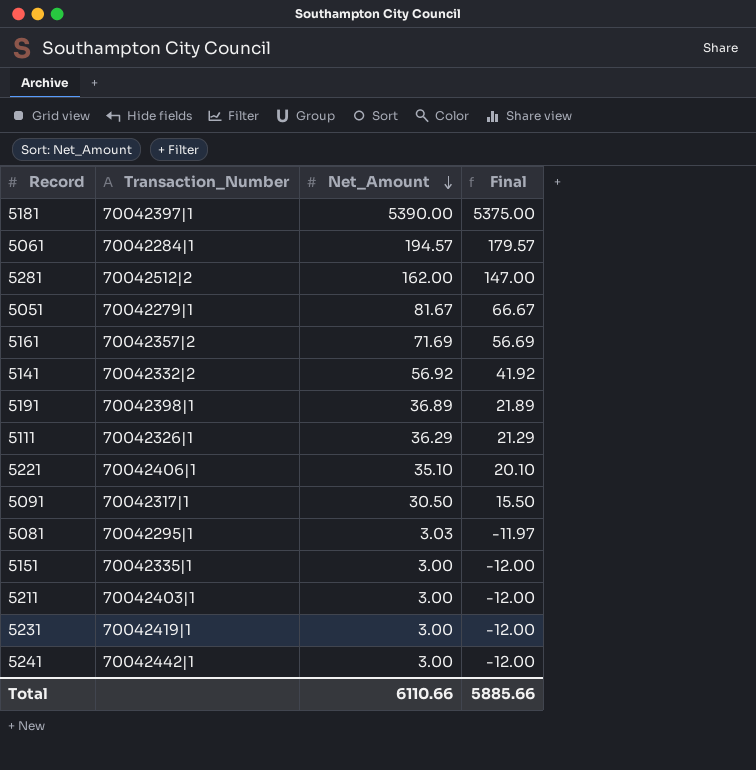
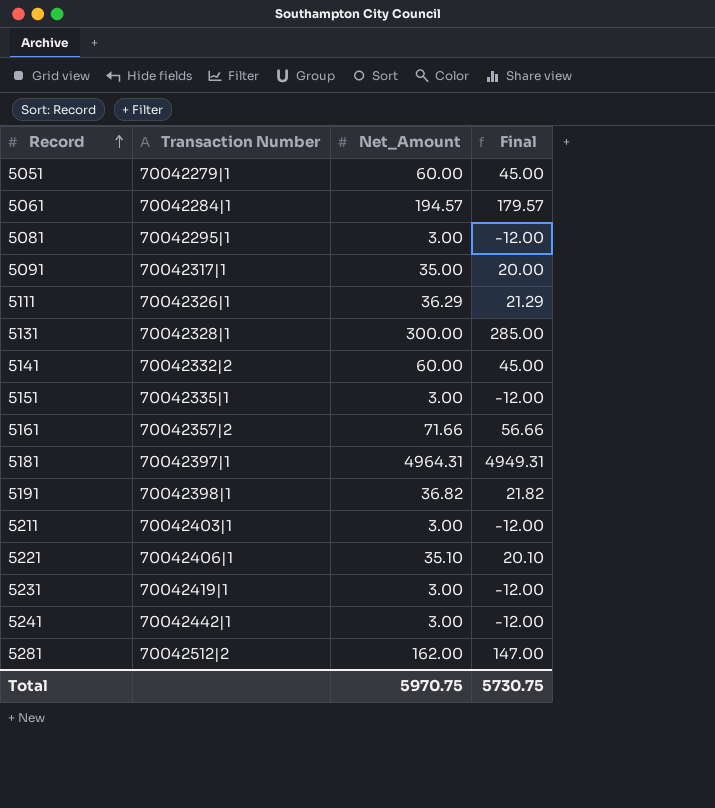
row order: Net_Amount descending -> Record ascending
column name: Transaction_Number -> Transaction Number
5051 | Net_Amount: 81.67 -> 60.00
5051 | Final: 66.67 -> 45.00
5081 | Net_Amount: 3.03 -> 3.00
5081 | Final: -11.97 -> -12.00
5091 | Net_Amount: 30.50 -> 35.00
5091 | Final: 15.50 -> 20.00
row 5131: none -> 70042328|1 | 300.00 | 285.00
5141 | Net_Amount: 56.92 -> 60.00
5141 | Final: 41.92 -> 45.00
5161 | Net_Amount: 71.69 -> 71.66
5161 | Final: 56.69 -> 56.66
5181 | Net_Amount: 5390.00 -> 4964.31
5181 | Final: 5375.00 -> 4949.31
5191 | Net_Amount: 36.89 -> 36.82
5191 | Final: 21.89 -> 21.82
Total | Net_Amount: 6110.66 -> 5970.75
Total | Final: 5885.66 -> 5730.75

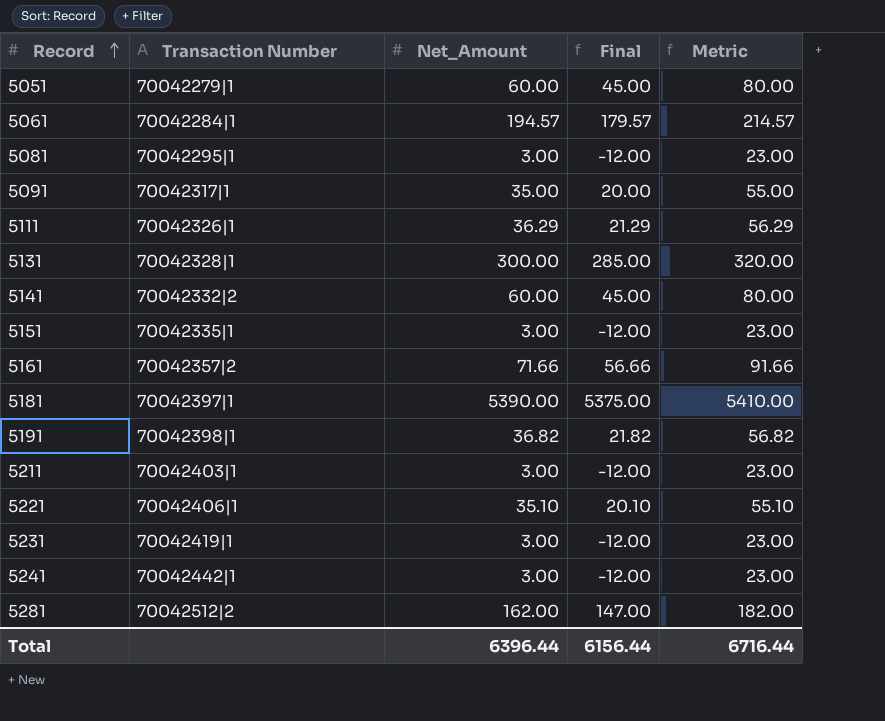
column Metric | formula: none -> [Net_Amount] + 20
5181 | Net_Amount: 4964.31 -> 5390.00
5181 | Final: 4949.31 -> 5375.00
Total | Net_Amount: 5970.75 -> 6396.44
Total | Final: 5730.75 -> 6156.44

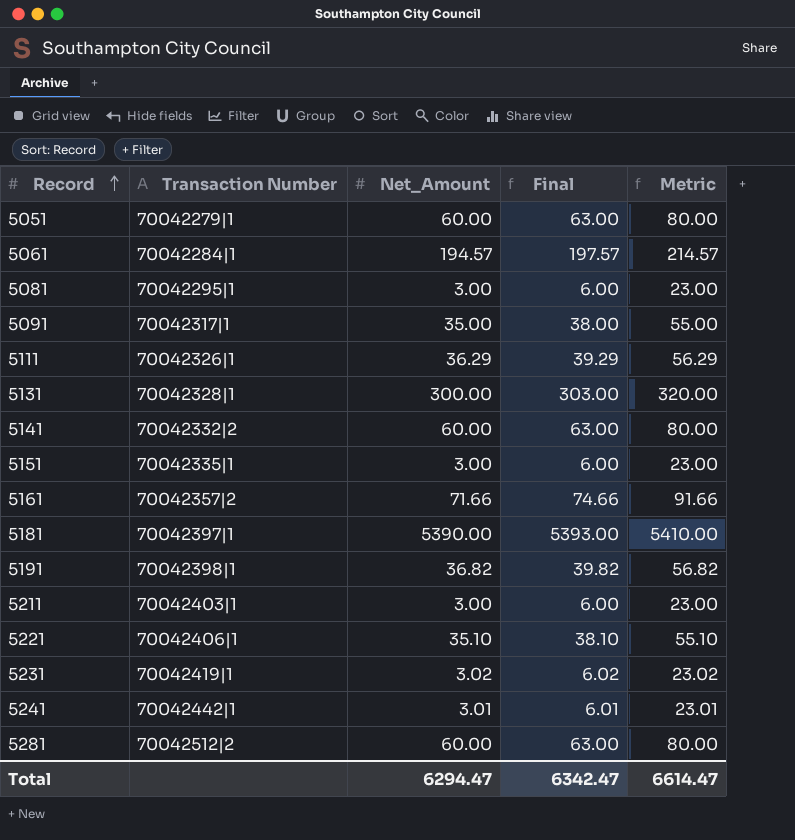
column Final | formula: [Net_Amount] - 15 -> [Net_Amount] + 3
5231 | Net_Amount: 3.00 -> 3.02
5231 | Metric: 23.00 -> 23.02
5241 | Net_Amount: 3.00 -> 3.01
5241 | Metric: 23.00 -> 23.01
5281 | Net_Amount: 162.00 -> 60.00
5281 | Metric: 182.00 -> 80.00
Total | Net_Amount: 6396.44 -> 6294.47
Total | Final: 6156.44 -> 6342.47
Total | Metric: 6716.44 -> 6614.47

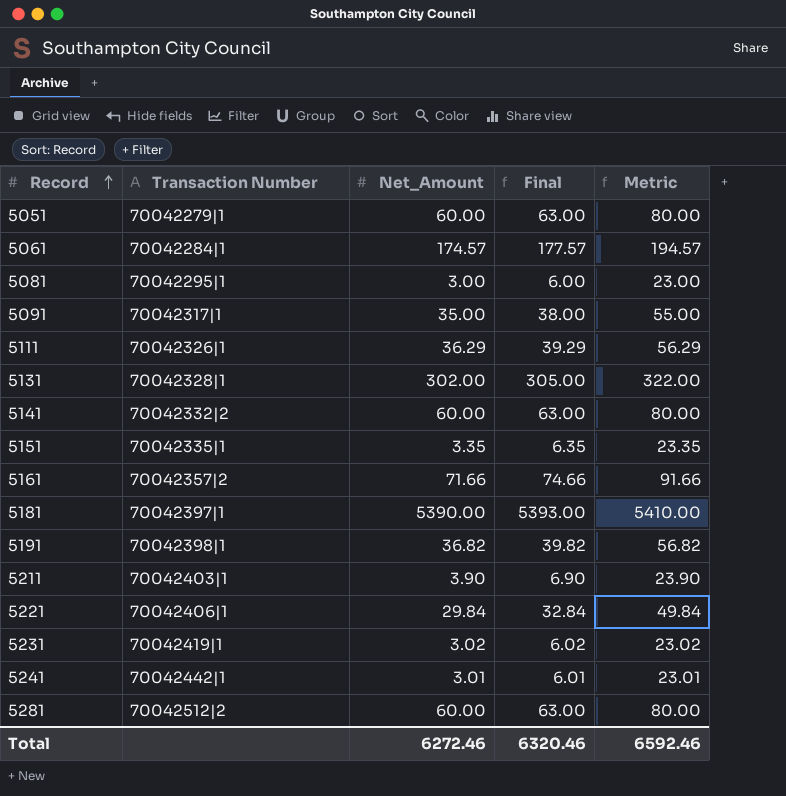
5061 | Net_Amount: 194.57 -> 174.57
5061 | Final: 197.57 -> 177.57
5061 | Metric: 214.57 -> 194.57
5131 | Net_Amount: 300.00 -> 302.00
5131 | Final: 303.00 -> 305.00
5131 | Metric: 320.00 -> 322.00
5151 | Net_Amount: 3.00 -> 3.35
5151 | Final: 6.00 -> 6.35
5151 | Metric: 23.00 -> 23.35
5211 | Net_Amount: 3.00 -> 3.90
5211 | Final: 6.00 -> 6.90
5211 | Metric: 23.00 -> 23.90
5221 | Net_Amount: 35.10 -> 29.84
5221 | Final: 38.10 -> 32.84
5221 | Metric: 55.10 -> 49.84
Total | Net_Amount: 6294.47 -> 6272.46
Total | Final: 6342.47 -> 6320.46
Total | Metric: 6614.47 -> 6592.46

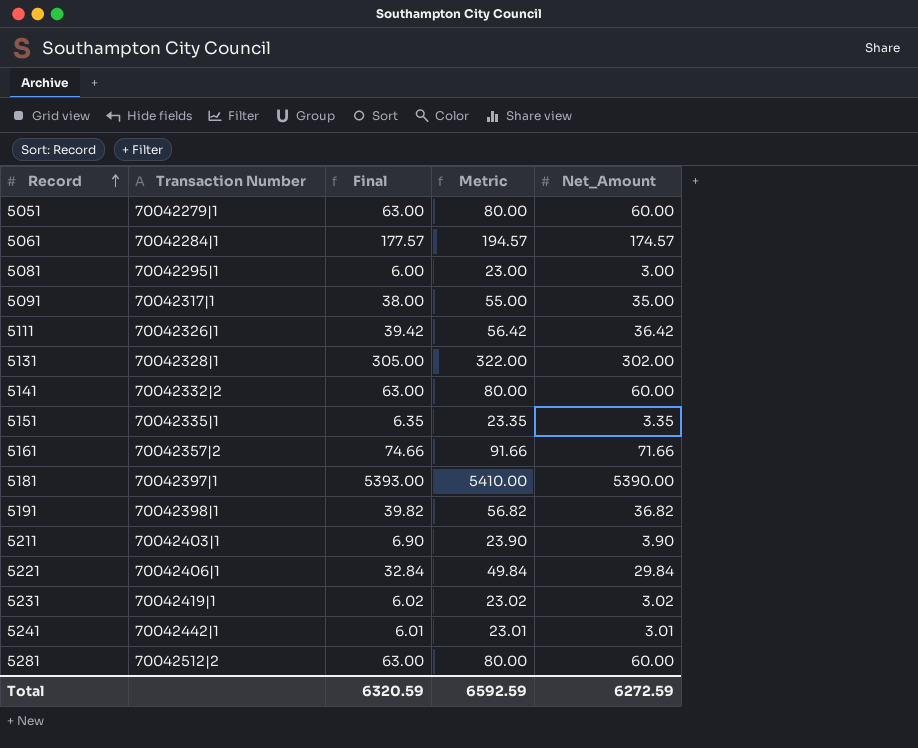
column Net_Amount | position: 3 -> 5
5111 | Final: 39.29 -> 39.42
5111 | Metric: 56.29 -> 56.42
5111 | Net_Amount: 36.29 -> 36.42
Total | Final: 6320.46 -> 6320.59
Total | Metric: 6592.46 -> 6592.59
Total | Net_Amount: 6272.46 -> 6272.59

